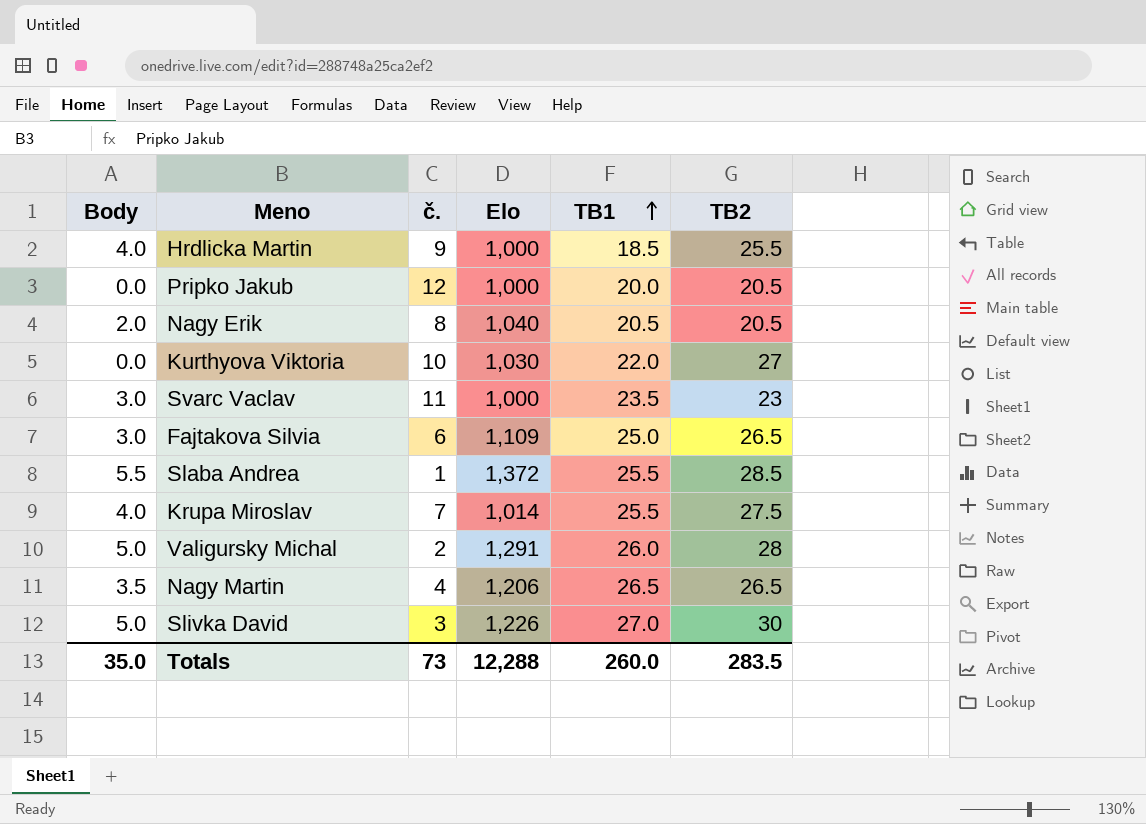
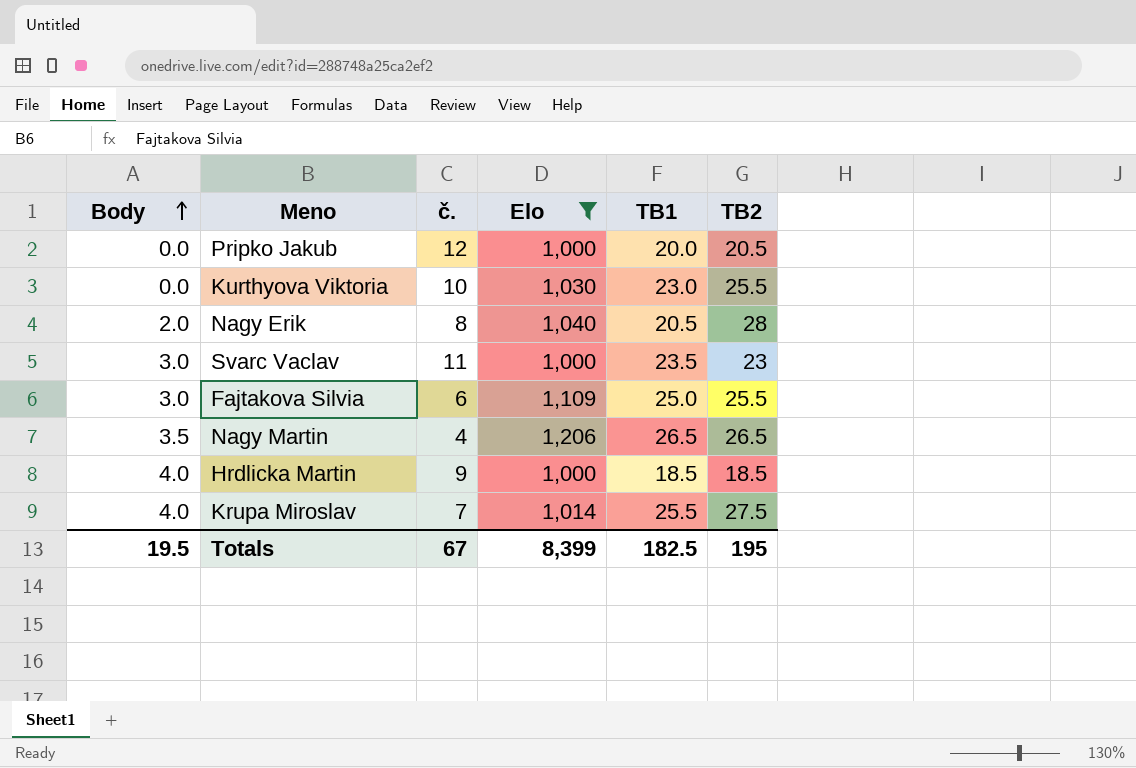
filter: none -> Elo <= 1,206
row order: TB1 ascending -> Body ascending
Kurthyova Viktoria | TB1: 22.0 -> 23.0
Kurthyova Viktoria | TB2: 27 -> 25.5
Nagy Erik | TB2: 20.5 -> 28
Fajtakova Silvia | TB2: 26.5 -> 25.5
Hrdlicka Martin | TB2: 25.5 -> 18.5
Totals | Body: 35.0 -> 19.5
Totals | č.: 73 -> 67
Totals | Elo: 12,288 -> 8,399
Totals | TB1: 260.0 -> 182.5
Totals | TB2: 283.5 -> 195

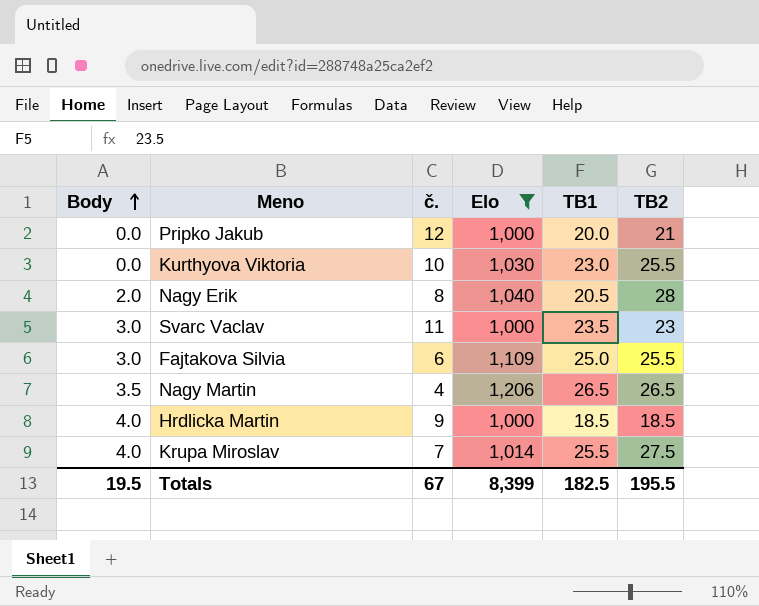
Pripko Jakub | TB2: 20.5 -> 21
Totals | TB2: 195 -> 195.5

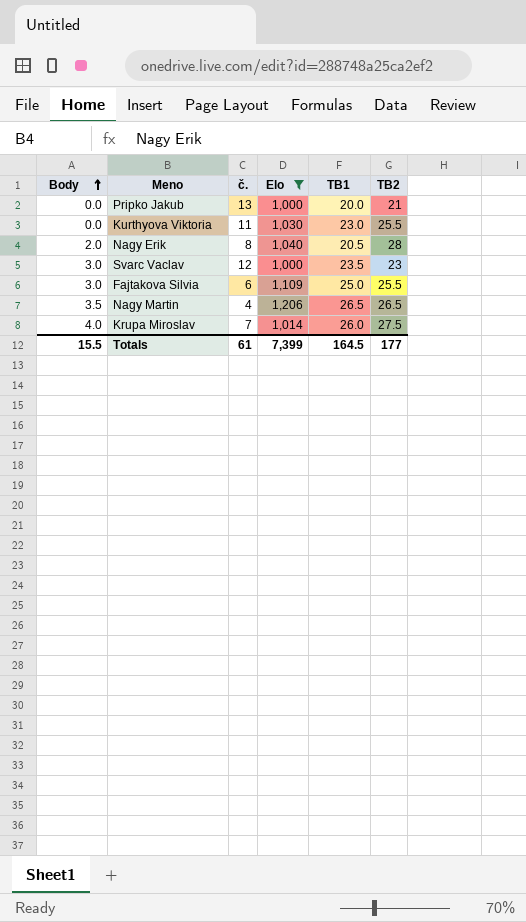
row Hrdlicka Martin: 4.0 | 9 | 1,000 | 18.5 | 18.5 -> none
Pripko Jakub | č.: 12 -> 13
Kurthyova Viktoria | č.: 10 -> 11
Svarc Vaclav | č.: 11 -> 12
Krupa Miroslav | TB1: 25.5 -> 26.0
Totals | Body: 19.5 -> 15.5
Totals | č.: 67 -> 61
Totals | Elo: 8,399 -> 7,399
Totals | TB1: 182.5 -> 164.5
Totals | TB2: 195.5 -> 177

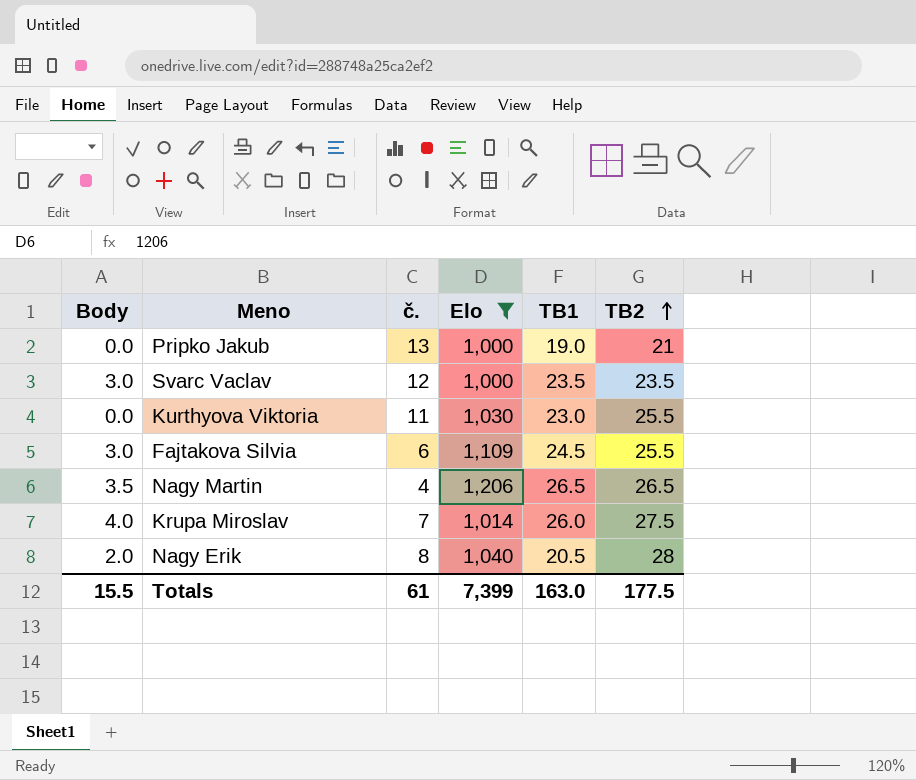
row order: Body ascending -> TB2 ascending
Pripko Jakub | TB1: 20.0 -> 19.0
Svarc Vaclav | TB2: 23 -> 23.5
Fajtakova Silvia | TB1: 25.0 -> 24.5
Totals | TB1: 164.5 -> 163.0
Totals | TB2: 177 -> 177.5

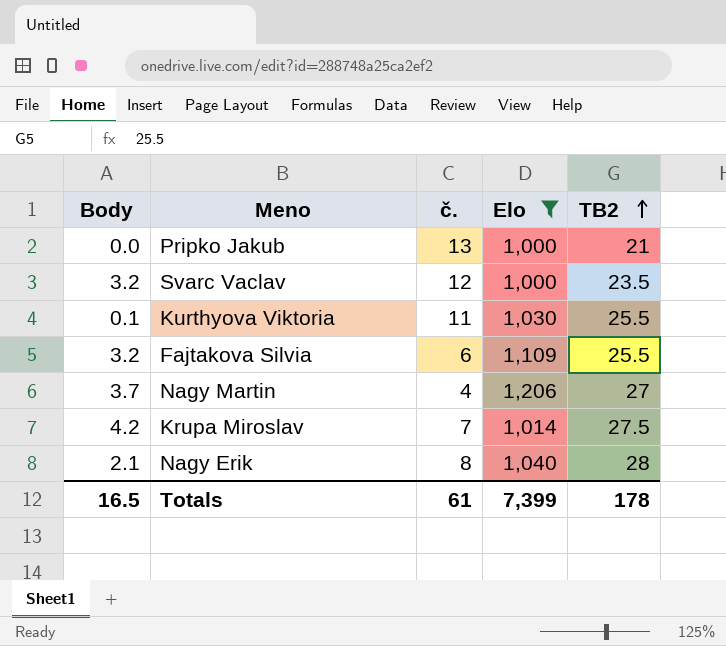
column TB1 | position: 5 -> none
Svarc Vaclav | Body: 3.0 -> 3.2
Kurthyova Viktoria | Body: 0.0 -> 0.1
Fajtakova Silvia | Body: 3.0 -> 3.2
Nagy Martin | Body: 3.5 -> 3.7
Nagy Martin | TB2: 26.5 -> 27
Krupa Miroslav | Body: 4.0 -> 4.2
Nagy Erik | Body: 2.0 -> 2.1
Totals | Body: 15.5 -> 16.5
Totals | TB2: 177.5 -> 178

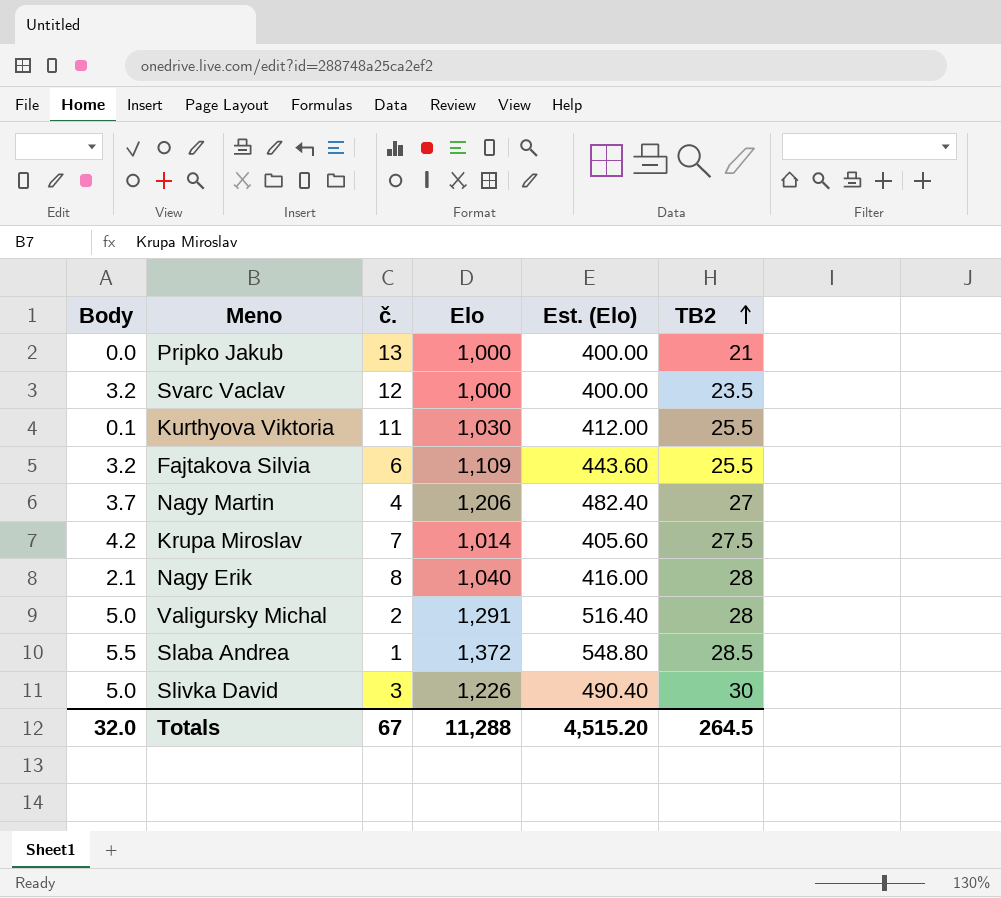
filter: Elo <= 1,206 -> none
column Est. (Elo) | formula: none -> [Elo] * 0.4
Totals | Body: 16.5 -> 32.0
Totals | č.: 61 -> 67
Totals | Elo: 7,399 -> 11,288
Totals | TB2: 178 -> 264.5

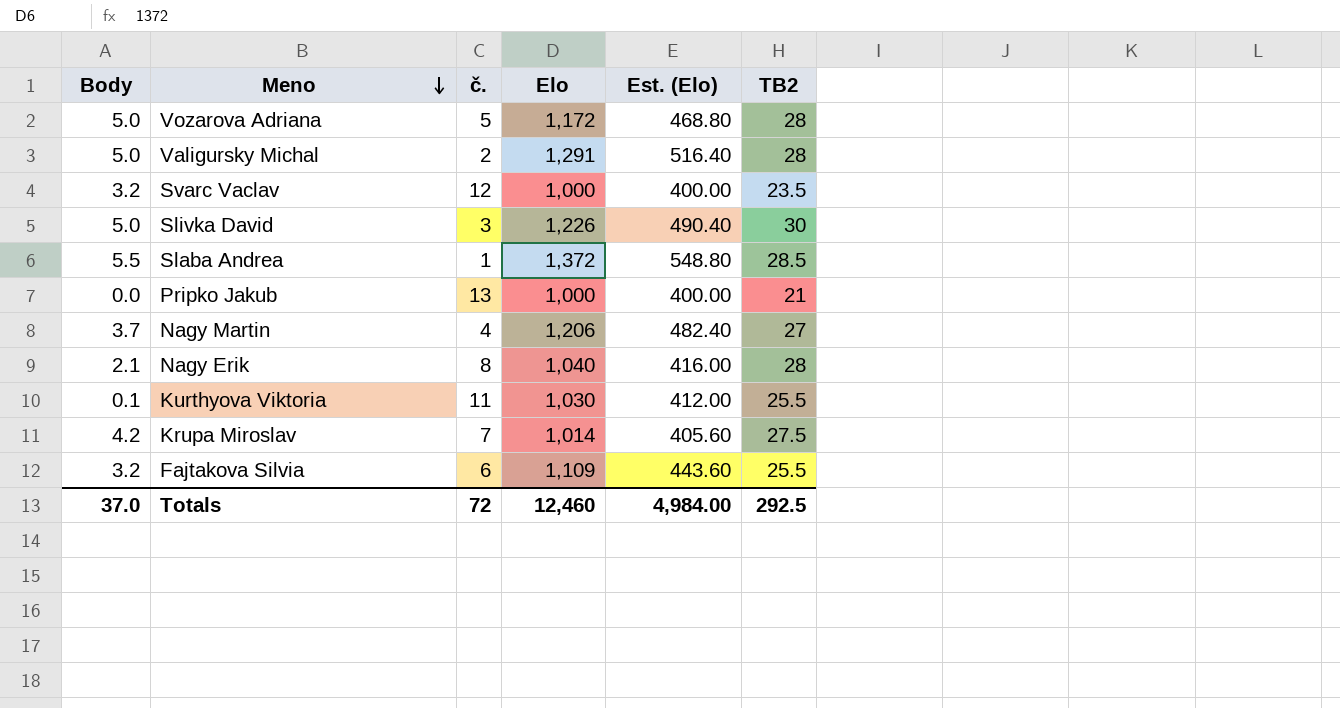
row order: TB2 ascending -> Meno descending
row Vozarova Adriana: none -> 5.0 | 5 | 1,172 | 468.80 | 28
Totals | Body: 32.0 -> 37.0
Totals | č.: 67 -> 72
Totals | Elo: 11,288 -> 12,460
Totals | Est. (Elo): 4,515.20 -> 4,984.00
Totals | TB2: 264.5 -> 292.5

